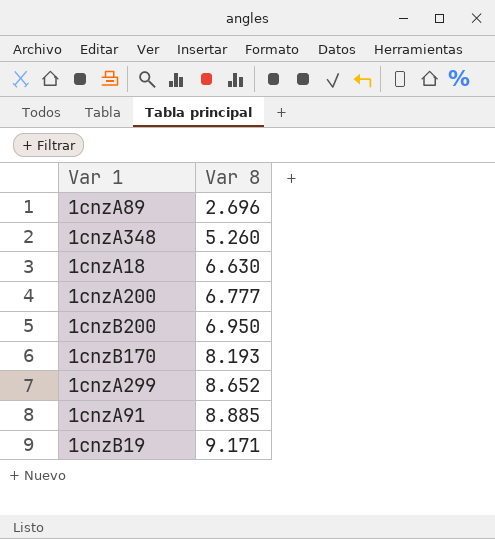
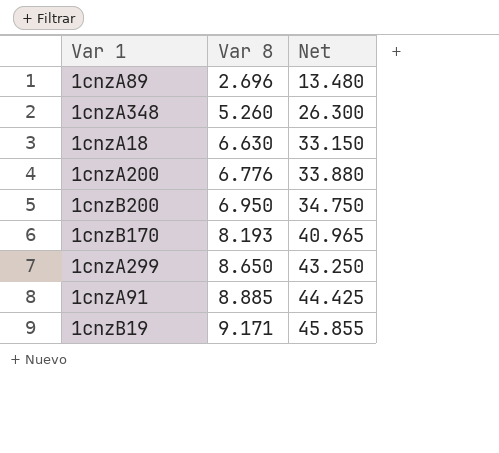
column Net | formula: none -> [Var 8] * 5
1cnzA200 | Var 8: 6.777 -> 6.776
1cnzA299 | Var 8: 8.652 -> 8.650

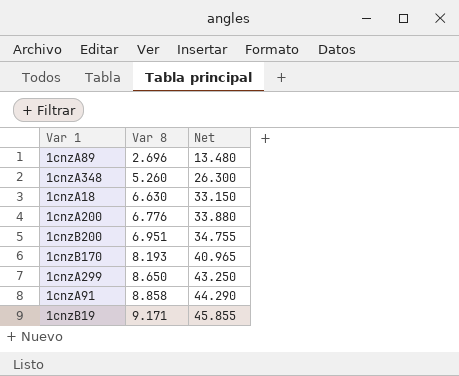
1cnzB200 | Var 8: 6.950 -> 6.951
1cnzB200 | Net: 34.750 -> 34.755
1cnzA91 | Var 8: 8.885 -> 8.858
1cnzA91 | Net: 44.425 -> 44.290

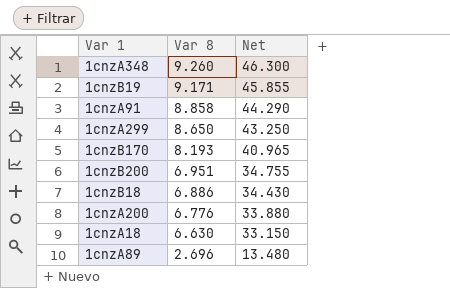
row order: Var 8 ascending -> Var 8 descending
1cnzA348 | Var 8: 5.260 -> 9.260
1cnzA348 | Net: 26.300 -> 46.300
row 1cnzB18: none -> 6.886 | 34.430

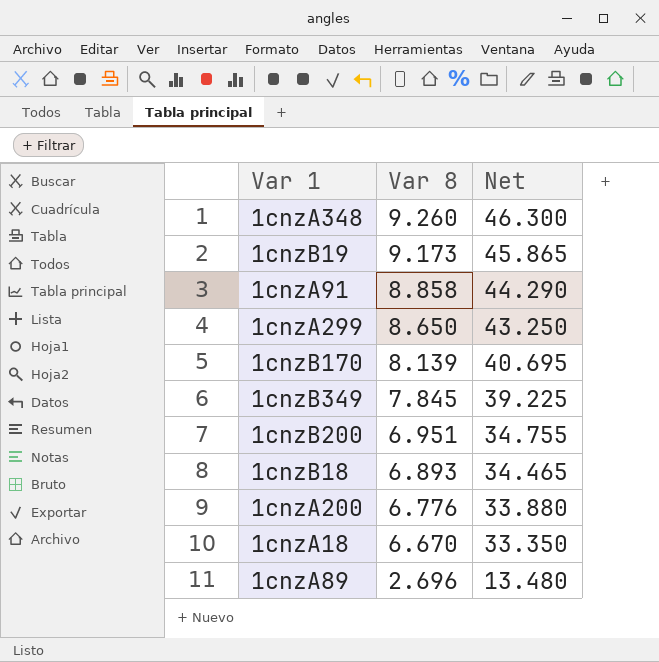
1cnzB19 | Var 8: 9.171 -> 9.173
1cnzB19 | Net: 45.855 -> 45.865
1cnzB170 | Var 8: 8.193 -> 8.139
1cnzB170 | Net: 40.965 -> 40.695
row 1cnzB349: none -> 7.845 | 39.225
1cnzB18 | Var 8: 6.886 -> 6.893
1cnzB18 | Net: 34.430 -> 34.465
1cnzA18 | Var 8: 6.630 -> 6.670
1cnzA18 | Net: 33.150 -> 33.350

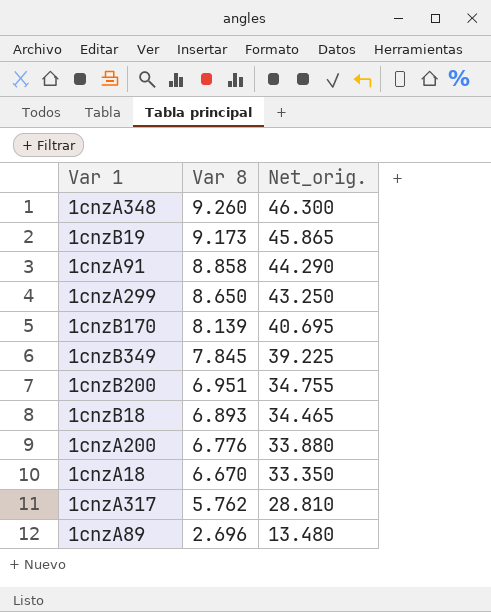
column name: Net -> Net_orig.
row 1cnzA317: none -> 5.762 | 28.810

